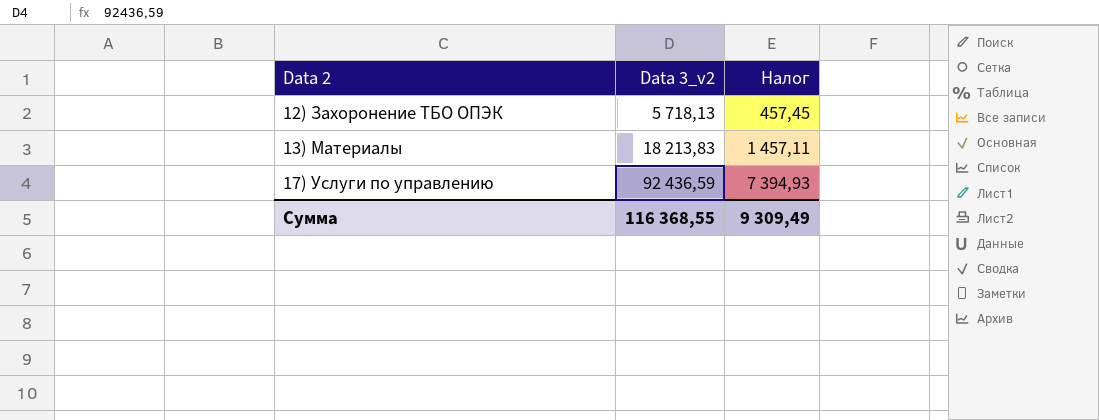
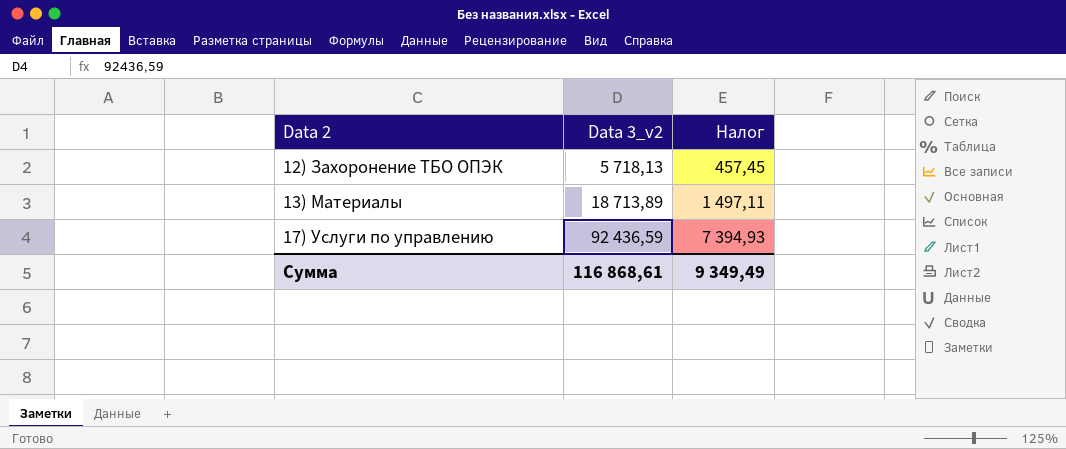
13) Материалы | Data 3_v2: 18 213,83 -> 18 713,89
13) Материалы | Налог: 1 457,11 -> 1 497,11
Сумма | Data 3_v2: 116 368,55 -> 116 868,61
Сумма | Налог: 9 309,49 -> 9 349,49

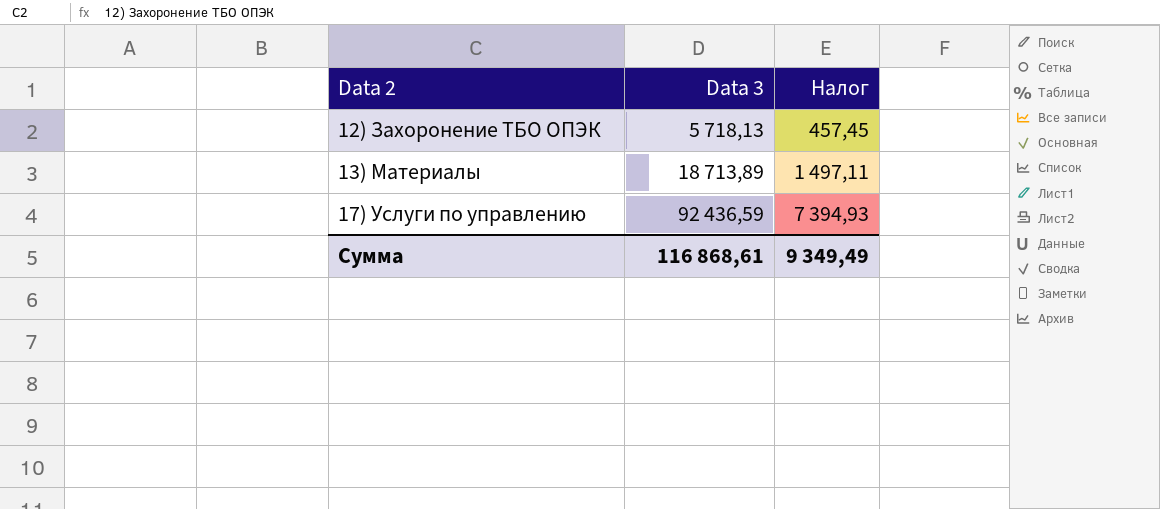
column name: Data 3_v2 -> Data 3

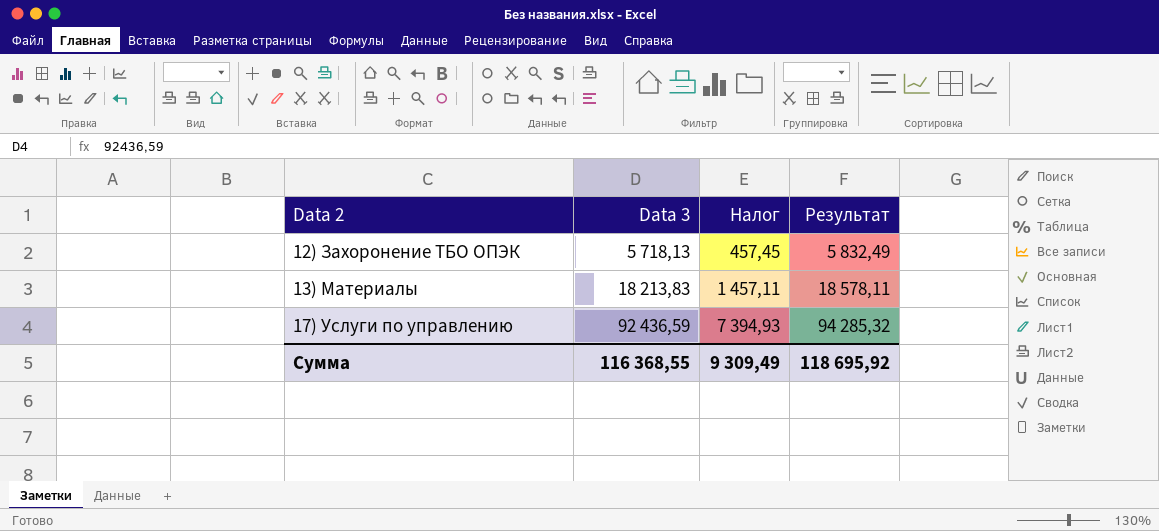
column Результат | formula: none -> [Data 3] * 1,02
13) Материалы | Data 3: 18 713,89 -> 18 213,83
13) Материалы | Налог: 1 497,11 -> 1 457,11
Сумма | Data 3: 116 868,61 -> 116 368,55
Сумма | Налог: 9 349,49 -> 9 309,49

